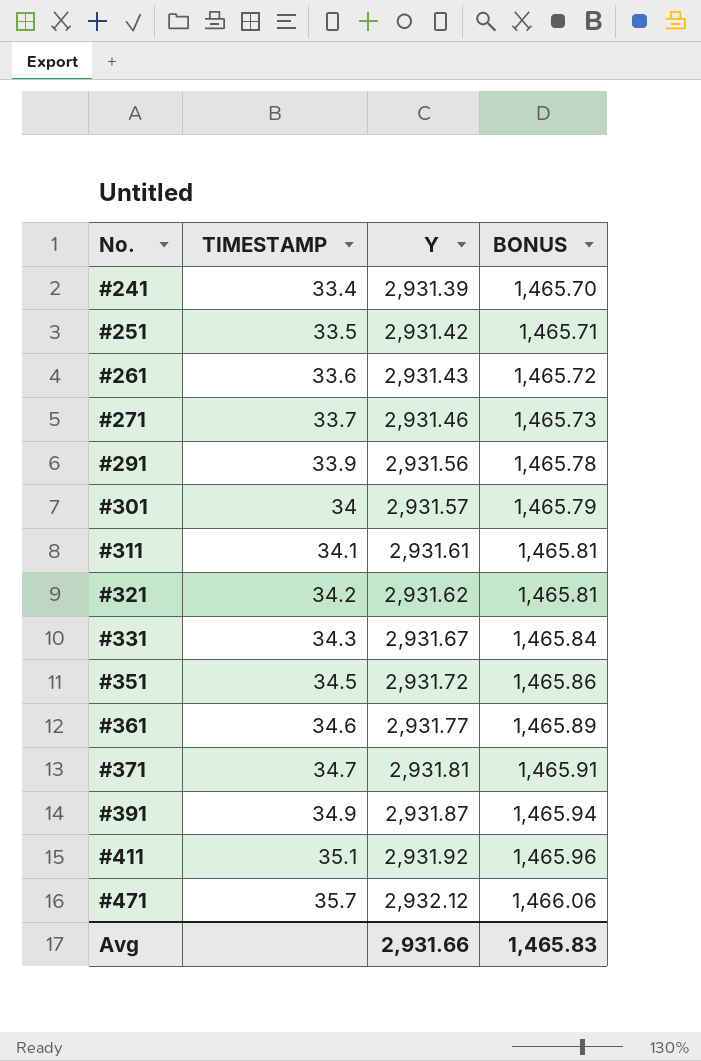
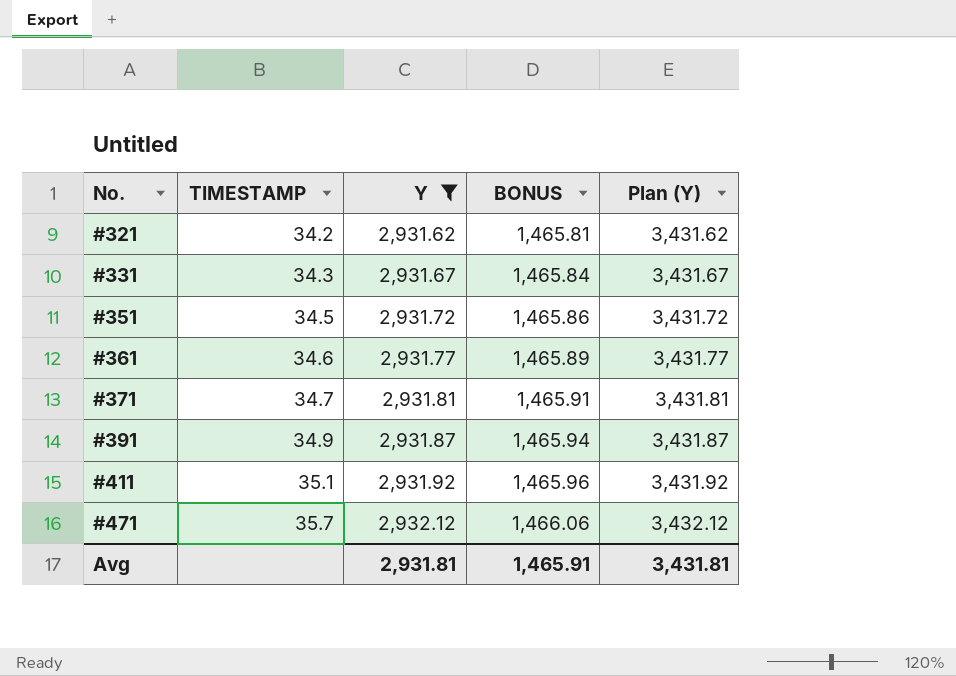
filter: none -> Y >= 2,931.62
column Plan (Y) | formula: none -> [Y] + 500
Avg | Y: 2,931.66 -> 2,931.81
Avg | BONUS: 1,465.83 -> 1,465.91

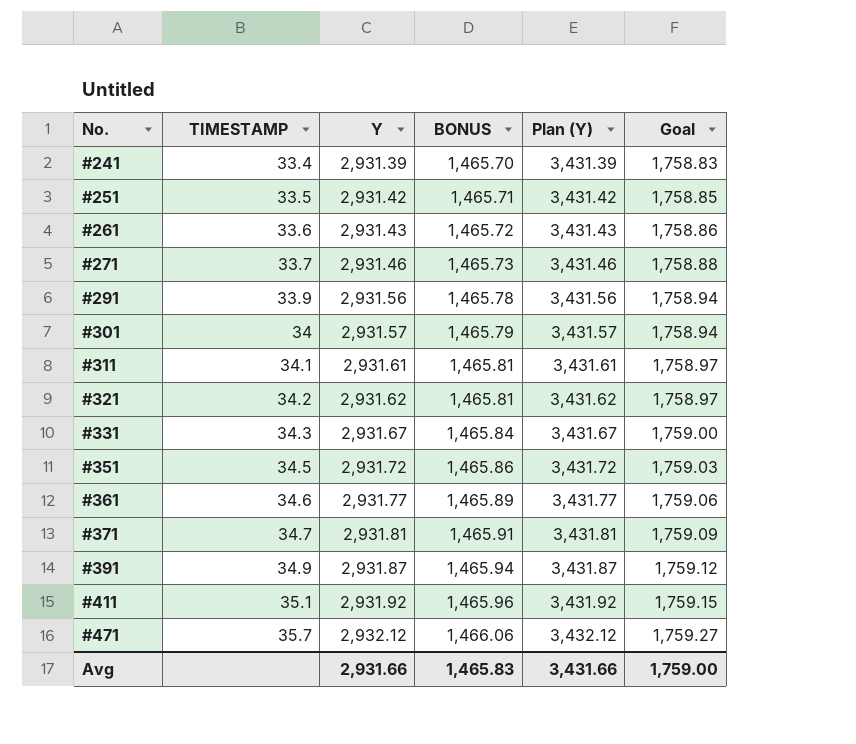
filter: Y >= 2,931.62 -> none
column Goal | formula: none -> [Y] * 0.6
Avg | Y: 2,931.81 -> 2,931.66
Avg | BONUS: 1,465.91 -> 1,465.83
Avg | Plan (Y): 3,431.81 -> 3,431.66

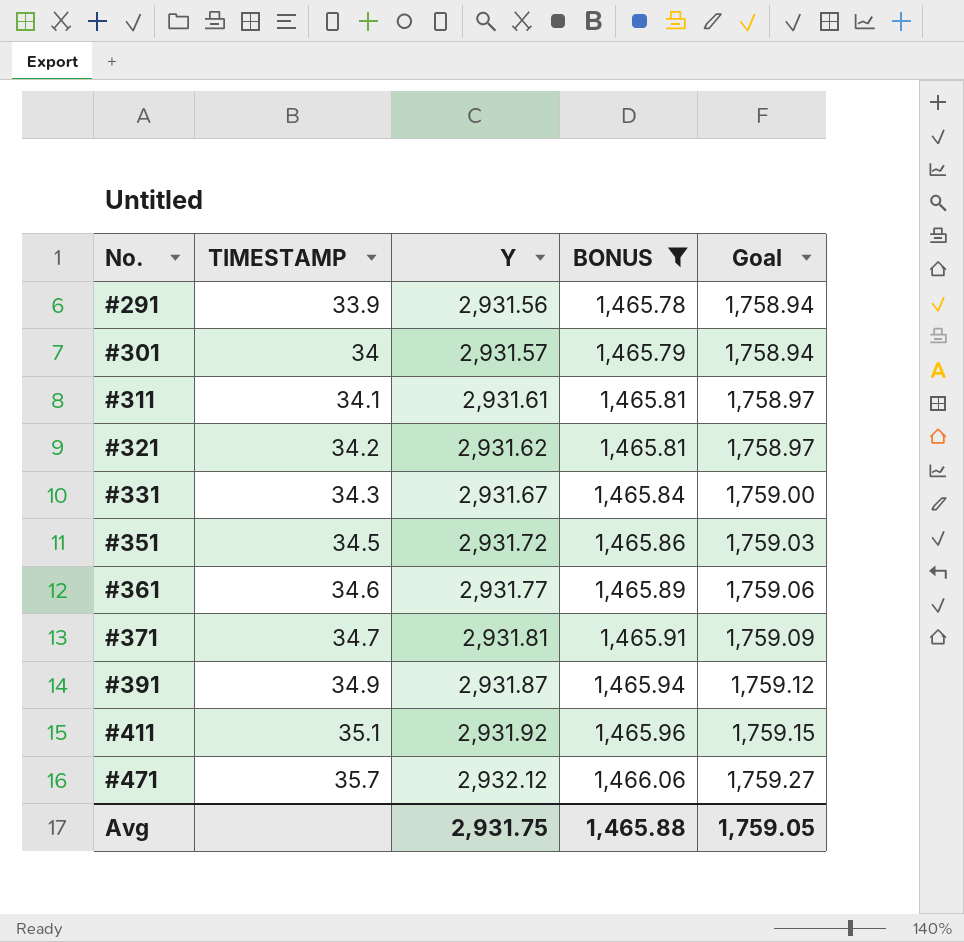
filter: none -> BONUS >= 1,465.78
column Plan (Y) | formula: [Y] + 500 -> none
Avg | Y: 2,931.66 -> 2,931.75
Avg | BONUS: 1,465.83 -> 1,465.88
Avg | Goal: 1,759.00 -> 1,759.05

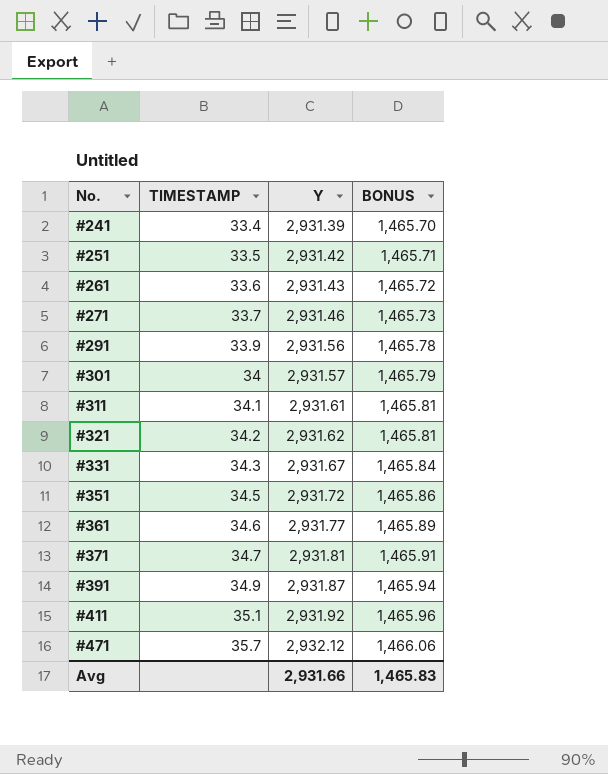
filter: BONUS >= 1,465.78 -> none
column Goal | formula: [Y] * 0.6 -> none
Avg | Y: 2,931.75 -> 2,931.66
Avg | BONUS: 1,465.88 -> 1,465.83

